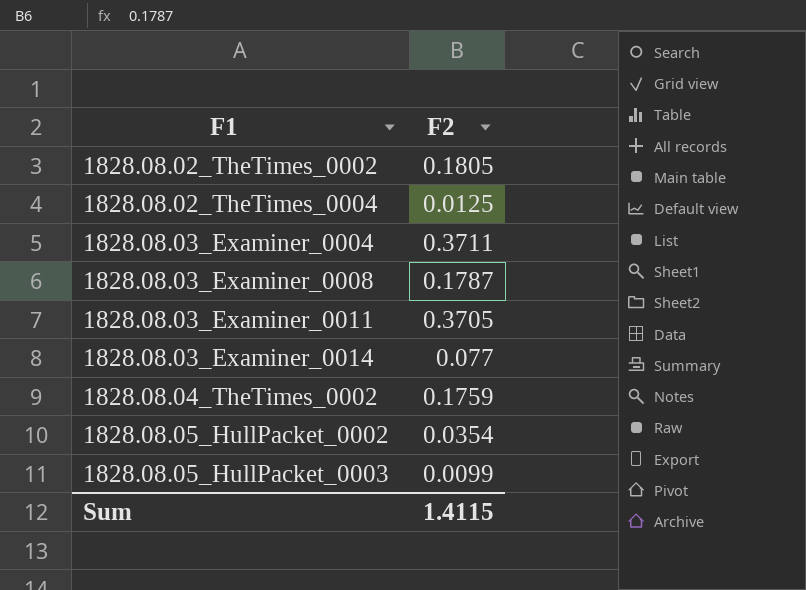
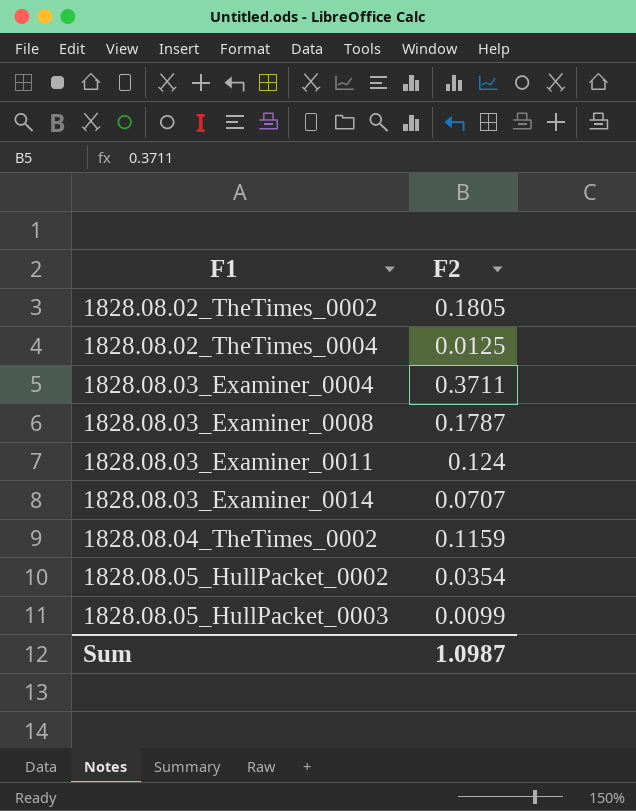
1828.08.03_Examiner_0011 | F2: 0.3705 -> 0.124
1828.08.03_Examiner_0014 | F2: 0.077 -> 0.0707
1828.08.04_TheTimes_0002 | F2: 0.1759 -> 0.1159
Sum | F2: 1.4115 -> 1.0987

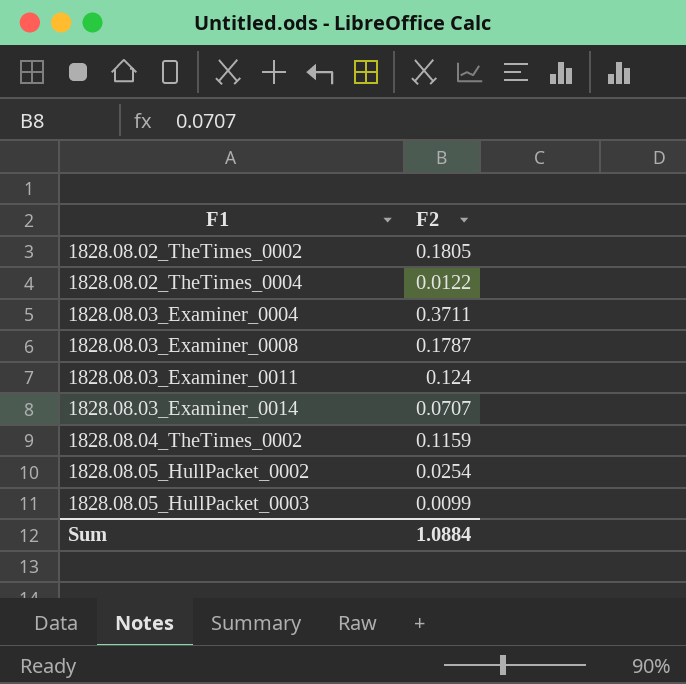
1828.08.02_TheTimes_0004 | F2: 0.0125 -> 0.0122
1828.08.05_HullPacket_0002 | F2: 0.0354 -> 0.0254
Sum | F2: 1.0987 -> 1.0884

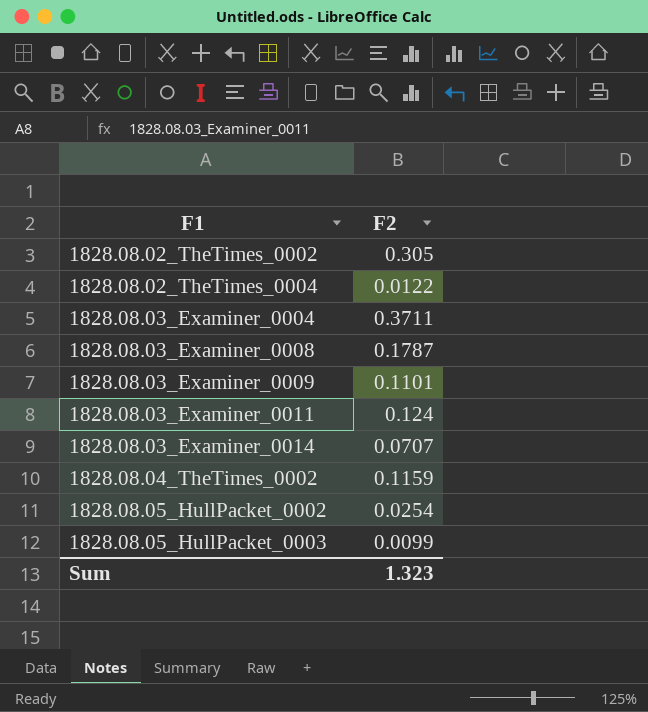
1828.08.02_TheTimes_0002 | F2: 0.1805 -> 0.305
row 1828.08.03_Examiner_0009: none -> 0.1101
Sum | F2: 1.0884 -> 1.323

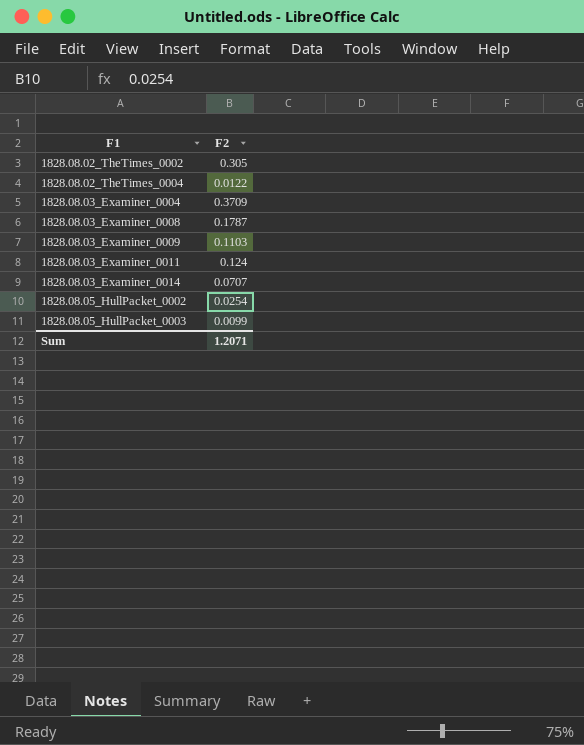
row 1828.08.04_TheTimes_0002: 0.1159 -> none
1828.08.03_Examiner_0004 | F2: 0.3711 -> 0.3709
1828.08.03_Examiner_0009 | F2: 0.1101 -> 0.1103
Sum | F2: 1.323 -> 1.2071

